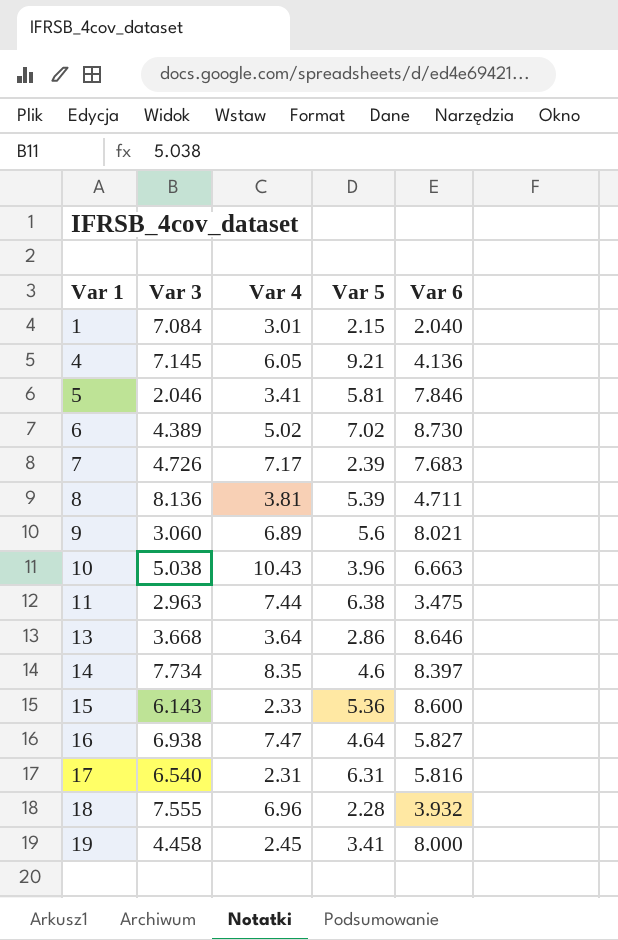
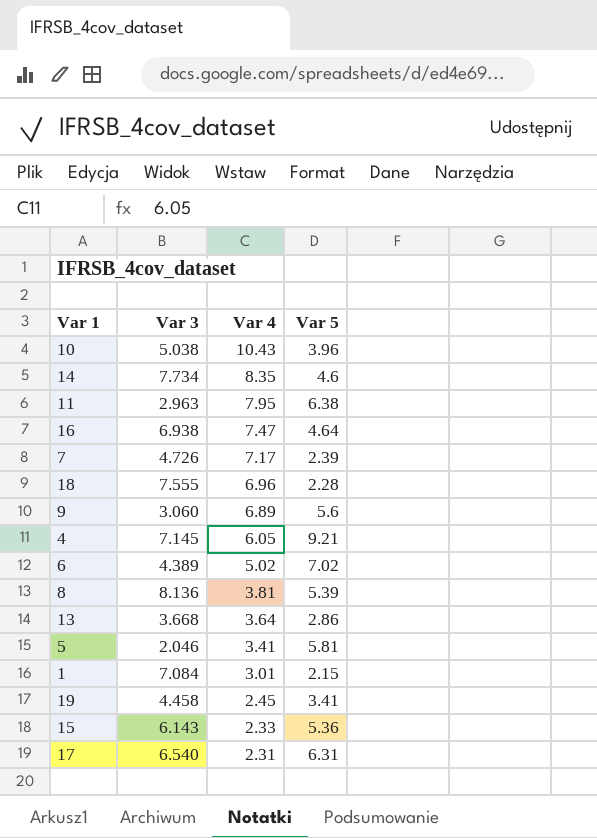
row order: Var 1 ascending -> Var 4 descending
column Var 6 | position: 5 -> none
11 | Var 4: 7.44 -> 7.95

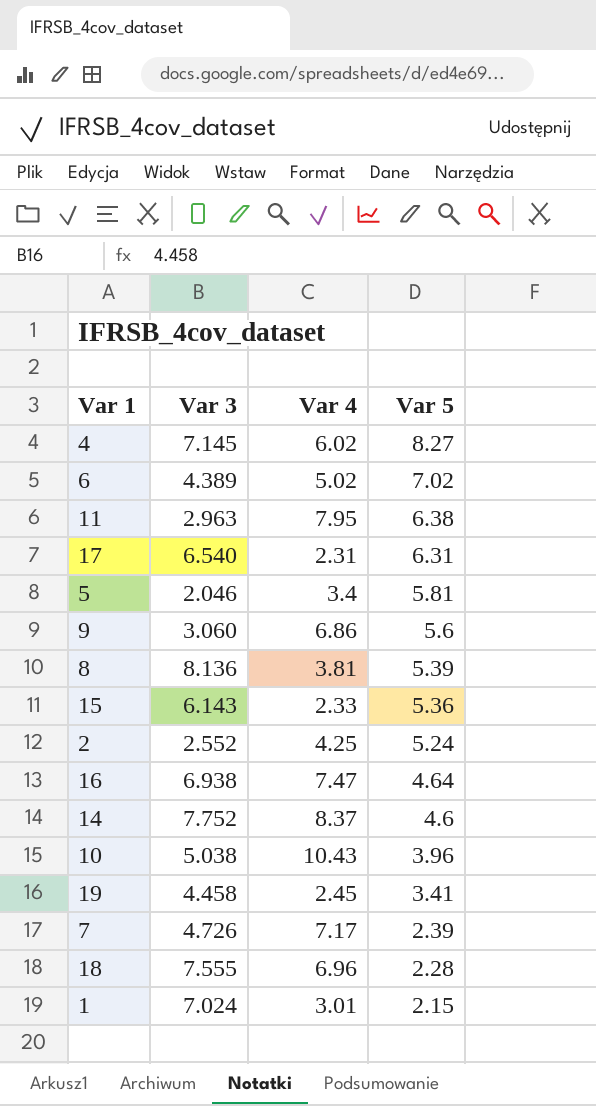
row order: Var 4 descending -> Var 5 descending
row 13: 3.668 | 3.64 | 2.86 -> none
4 | Var 4: 6.05 -> 6.02
4 | Var 5: 9.21 -> 8.27
5 | Var 4: 3.41 -> 3.4
9 | Var 4: 6.89 -> 6.86
row 2: none -> 2.552 | 4.25 | 5.24
14 | Var 3: 7.734 -> 7.752
14 | Var 4: 8.35 -> 8.37
1 | Var 3: 7.084 -> 7.024

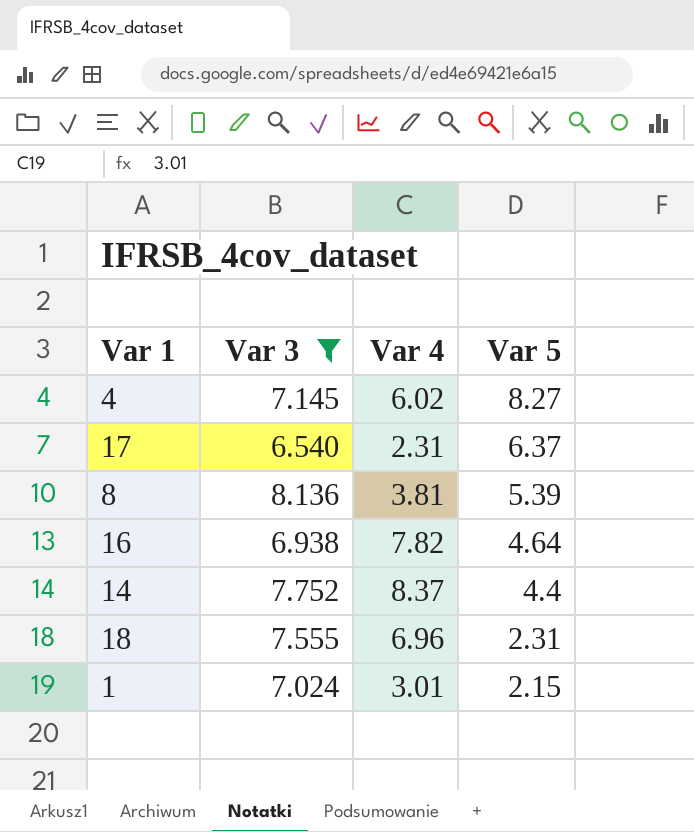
filter: none -> Var 3 >= 6.540
17 | Var 5: 6.31 -> 6.37
16 | Var 4: 7.47 -> 7.82
14 | Var 5: 4.6 -> 4.4
18 | Var 5: 2.28 -> 2.31

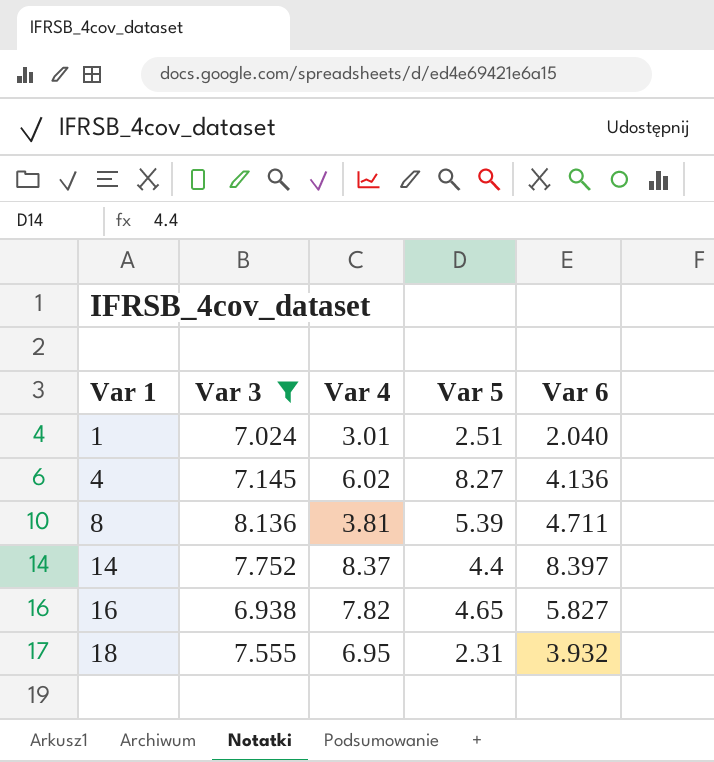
row order: Var 5 descending -> Var 1 ascending
column Var 6 | position: none -> 5
row 17: 6.540 | 2.31 | 6.37 -> none
1 | Var 5: 2.15 -> 2.51
16 | Var 5: 4.64 -> 4.65
18 | Var 4: 6.96 -> 6.95

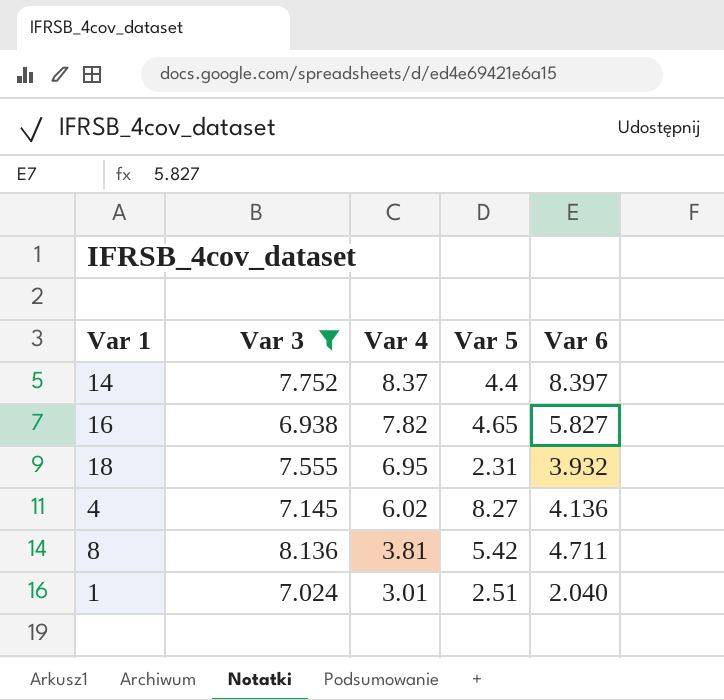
row order: Var 1 ascending -> Var 4 descending
8 | Var 5: 5.39 -> 5.42

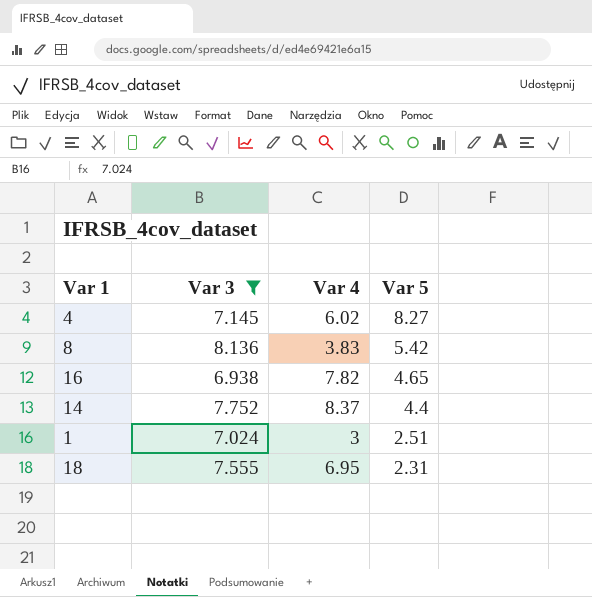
row order: Var 4 descending -> Var 5 descending
column Var 6 | position: 5 -> none
8 | Var 4: 3.81 -> 3.83
1 | Var 4: 3.01 -> 3

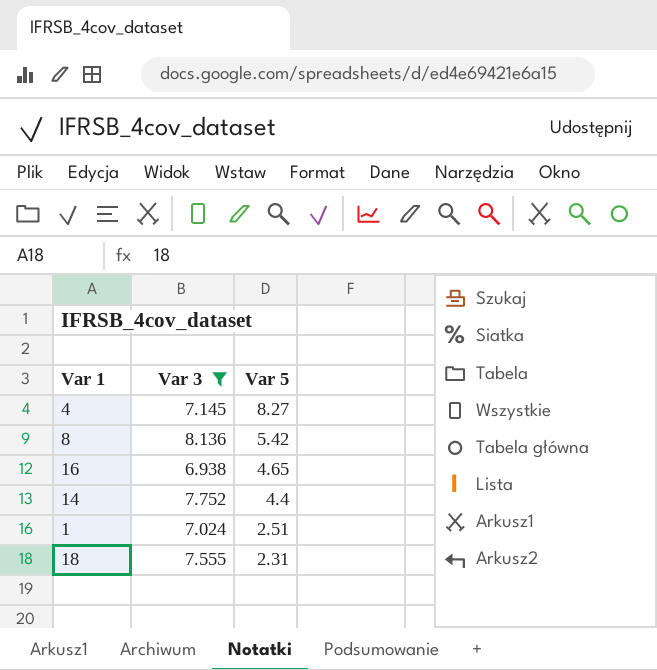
column Var 4 | position: 3 -> none

